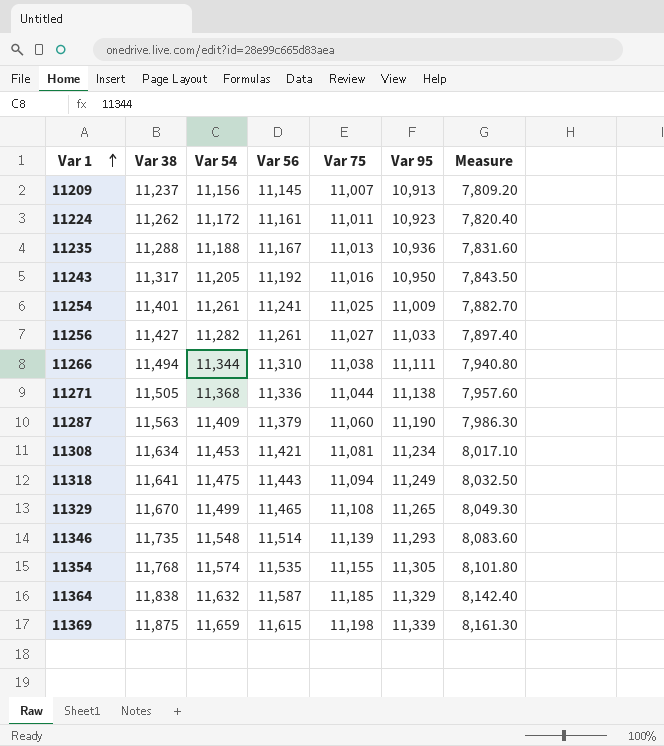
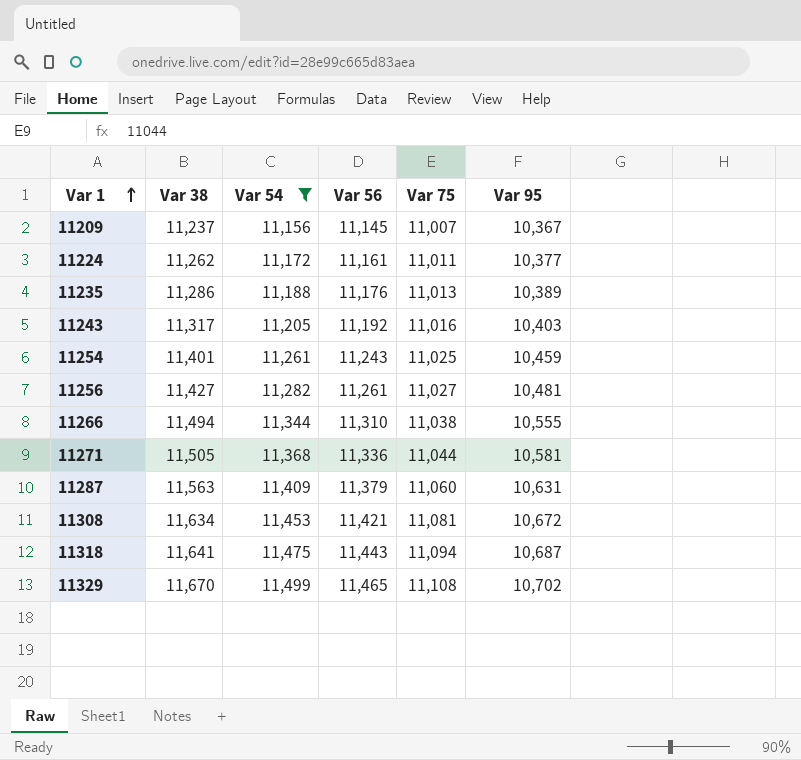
filter: none -> Var 54 <= 11,499
column Measure | formula: [Var 54] * 0.7 -> none
11209 | Var 95: 10,913 -> 10,367
11224 | Var 95: 10,923 -> 10,377
11235 | Var 38: 11,288 -> 11,286
11235 | Var 56: 11,167 -> 11,176
11235 | Var 95: 10,936 -> 10,389
11243 | Var 95: 10,950 -> 10,403
11254 | Var 56: 11,241 -> 11,243
11254 | Var 95: 11,009 -> 10,459
11256 | Var 95: 11,033 -> 10,481
11266 | Var 95: 11,111 -> 10,555
11271 | Var 95: 11,138 -> 10,581
11287 | Var 95: 11,190 -> 10,631
11308 | Var 95: 11,234 -> 10,672
11318 | Var 95: 11,249 -> 10,687
11329 | Var 95: 11,265 -> 10,702

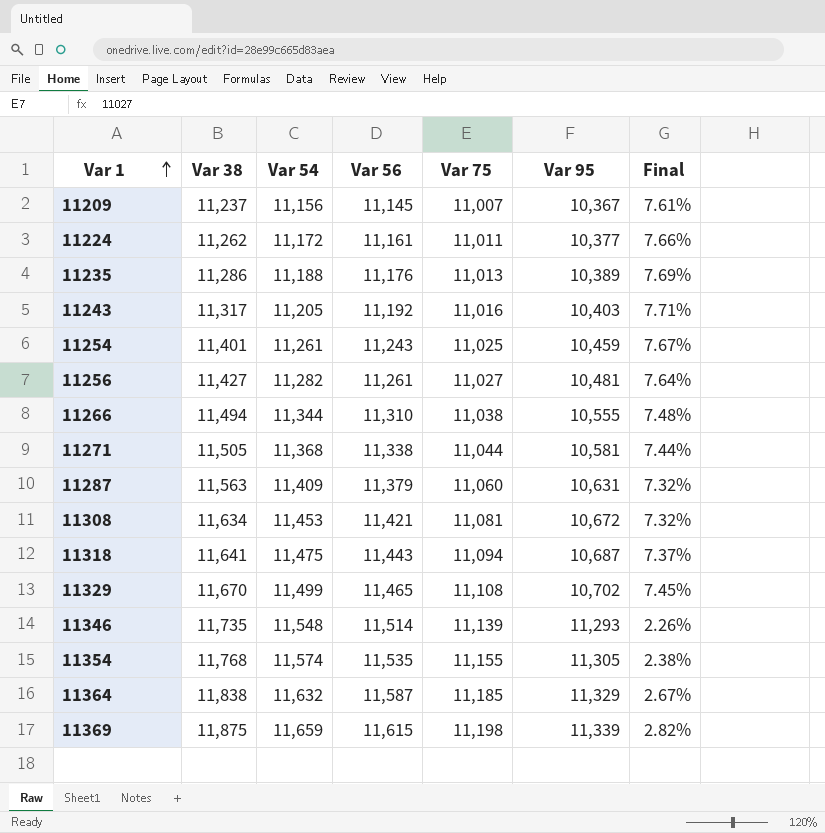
filter: Var 54 <= 11,499 -> none
column Final | formula: none -> ([Var 54] - [Var 95]) / [Var 95]
11271 | Var 56: 11,336 -> 11,338

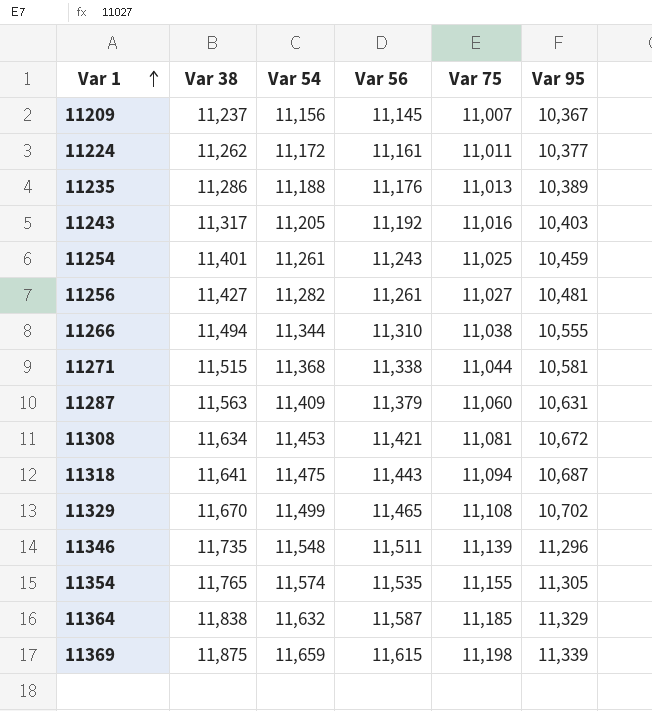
column Final | formula: ([Var 54] - [Var 95]) / [Var 95] -> none
11271 | Var 38: 11,505 -> 11,515
11346 | Var 56: 11,514 -> 11,511
11346 | Var 95: 11,293 -> 11,296
11354 | Var 38: 11,768 -> 11,765

